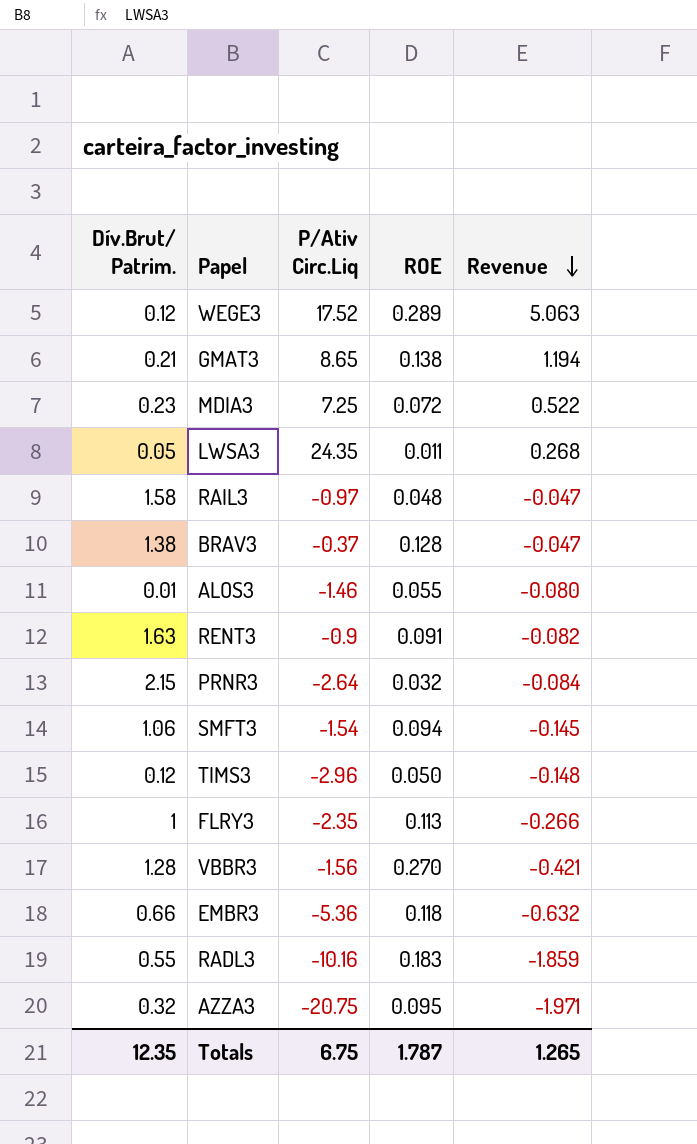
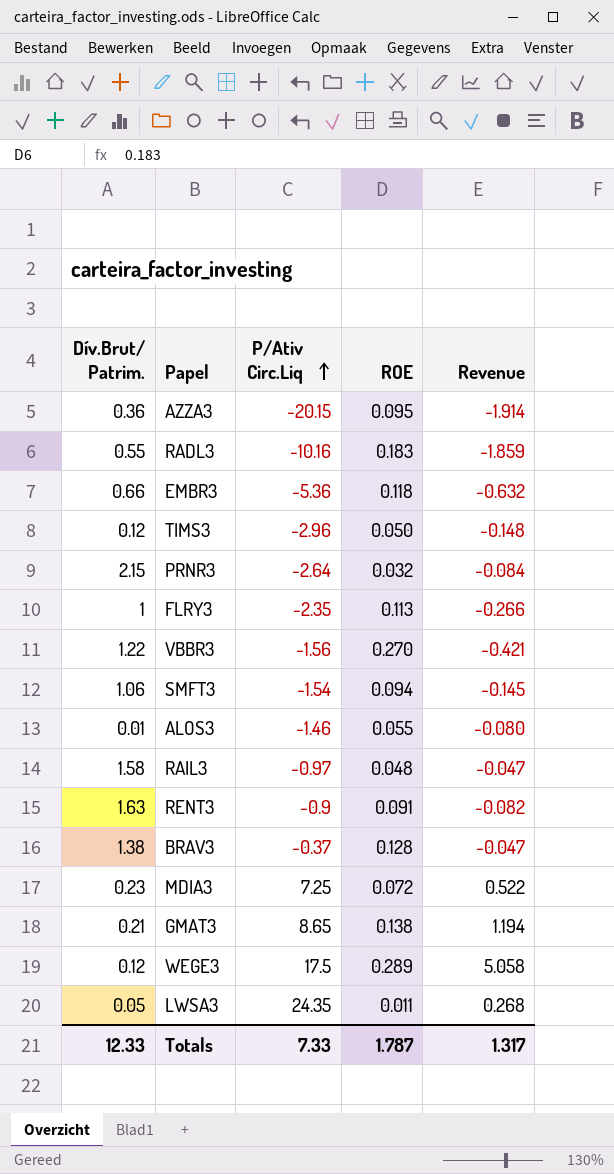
row order: Revenue descending -> P/Ativ Circ.Liq ascending
AZZA3 | Dív.Brut/ Patrim.: 0.32 -> 0.36
AZZA3 | P/Ativ Circ.Liq: -20.75 -> -20.15
AZZA3 | Revenue: -1.971 -> -1.914
VBBR3 | Dív.Brut/ Patrim.: 1.28 -> 1.22
WEGE3 | P/Ativ Circ.Liq: 17.52 -> 17.5
WEGE3 | Revenue: 5.063 -> 5.058
Totals | Dív.Brut/ Patrim.: 12.35 -> 12.33
Totals | P/Ativ Circ.Liq: 6.75 -> 7.33
Totals | Revenue: 1.265 -> 1.317

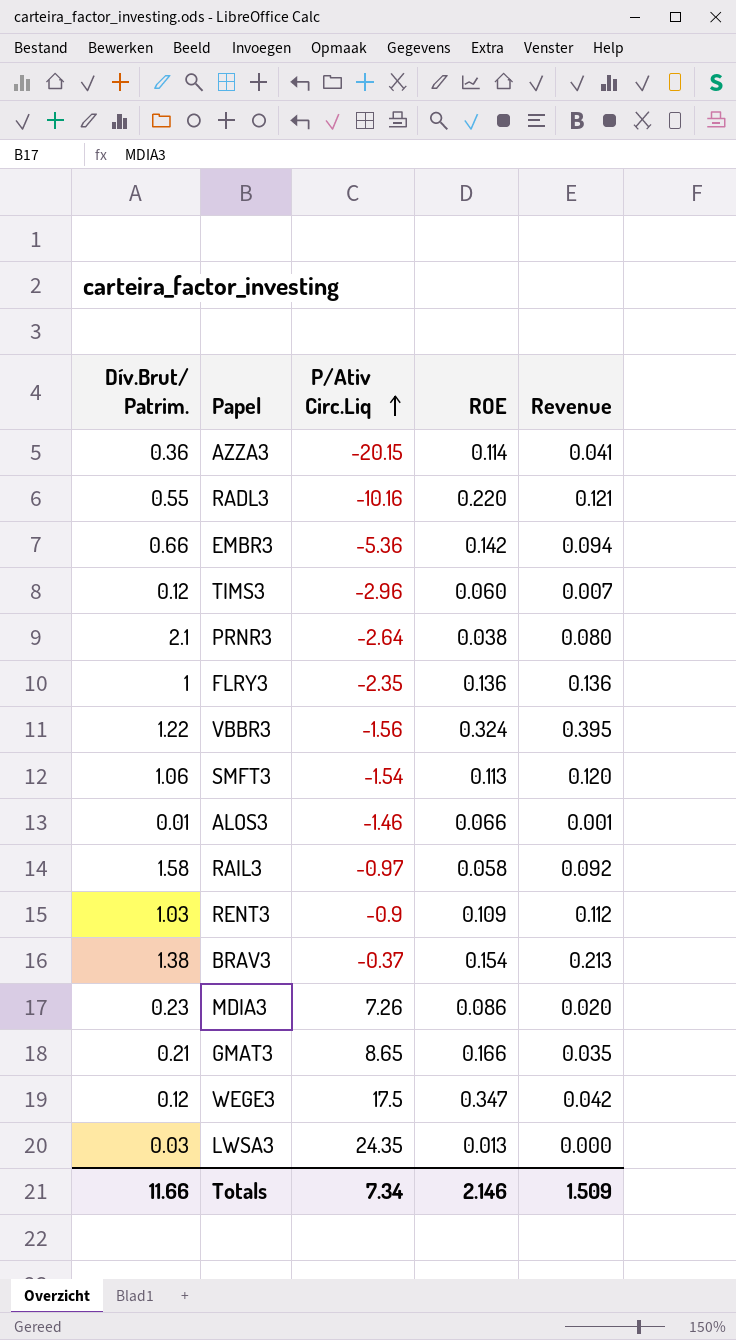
column Revenue | formula: [P/Ativ Circ.Liq] * [ROE] -> [Dív.Brut/ Patrim.] * [ROE]
AZZA3 | ROE: 0.095 -> 0.114
RADL3 | ROE: 0.183 -> 0.220
EMBR3 | ROE: 0.118 -> 0.142
TIMS3 | ROE: 0.050 -> 0.060
PRNR3 | Dív.Brut/ Patrim.: 2.15 -> 2.1
PRNR3 | ROE: 0.032 -> 0.038
FLRY3 | ROE: 0.113 -> 0.136
VBBR3 | ROE: 0.270 -> 0.324
SMFT3 | ROE: 0.094 -> 0.113
ALOS3 | ROE: 0.055 -> 0.066
RAIL3 | ROE: 0.048 -> 0.058
RENT3 | Dív.Brut/ Patrim.: 1.63 -> 1.03
RENT3 | ROE: 0.091 -> 0.109
BRAV3 | ROE: 0.128 -> 0.154
MDIA3 | P/Ativ Circ.Liq: 7.25 -> 7.26
MDIA3 | ROE: 0.072 -> 0.086
GMAT3 | ROE: 0.138 -> 0.166
WEGE3 | ROE: 0.289 -> 0.347
LWSA3 | Dív.Brut/ Patrim.: 0.05 -> 0.03
LWSA3 | ROE: 0.011 -> 0.013
Totals | Dív.Brut/ Patrim.: 12.33 -> 11.66
Totals | P/Ativ Circ.Liq: 7.33 -> 7.34
Totals | ROE: 1.787 -> 2.146
Totals | Revenue: 1.317 -> 1.509

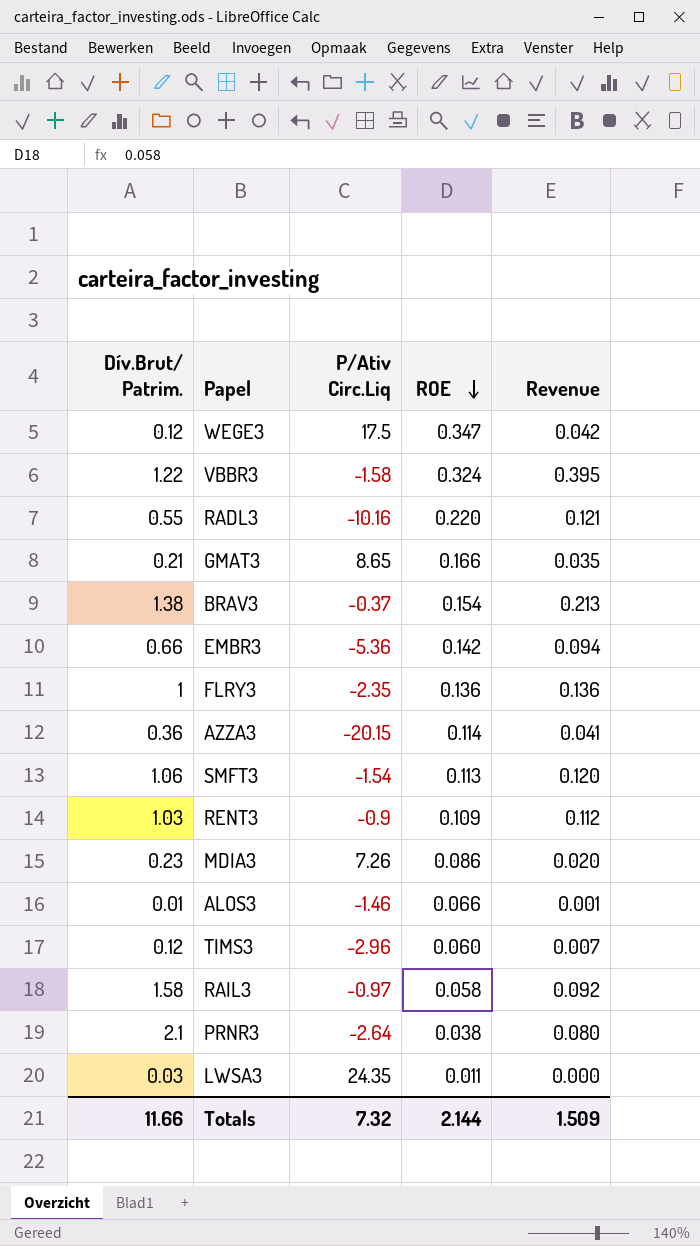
row order: P/Ativ Circ.Liq ascending -> ROE descending
VBBR3 | P/Ativ Circ.Liq: -1.56 -> -1.58
LWSA3 | ROE: 0.013 -> 0.011
Totals | P/Ativ Circ.Liq: 7.34 -> 7.32
Totals | ROE: 2.146 -> 2.144

